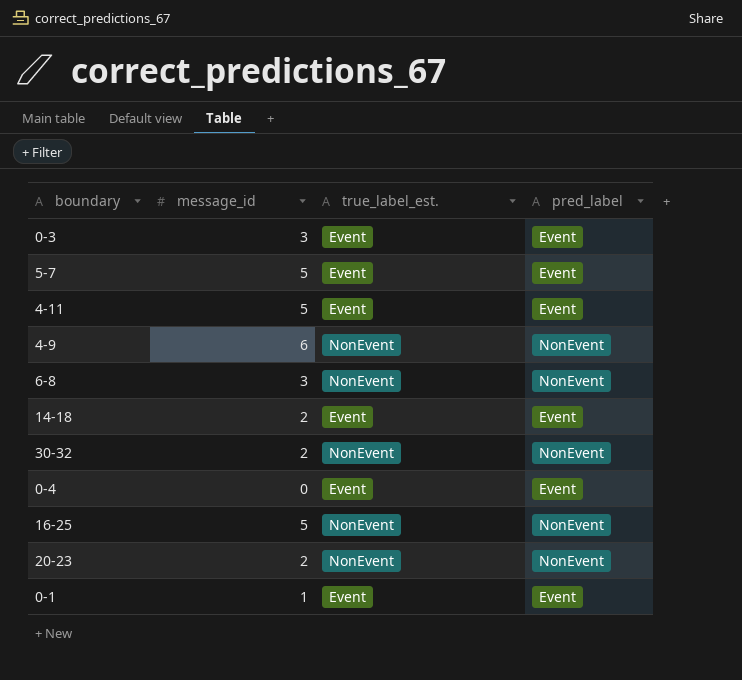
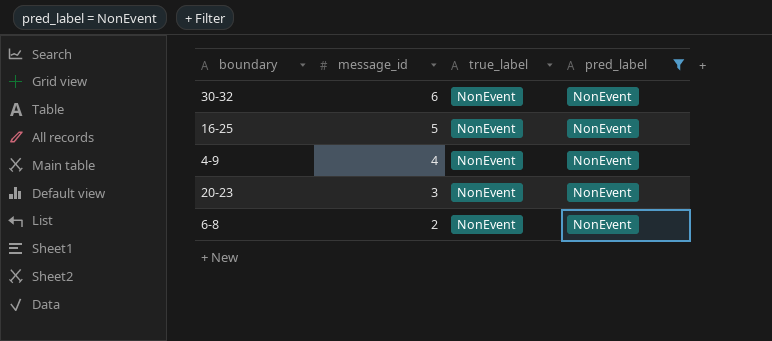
filter: none -> pred_label = NonEvent
row order: none -> message_id descending
column name: true_label_est. -> true_label
30-32 | message_id: 2 -> 6
4-9 | message_id: 6 -> 4
20-23 | message_id: 2 -> 3
6-8 | message_id: 3 -> 2

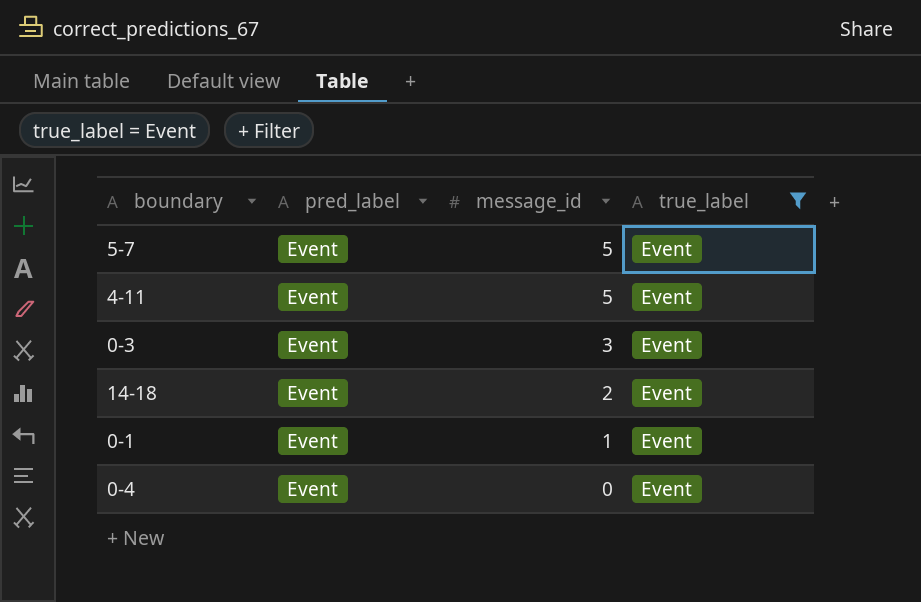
filter: pred_label = NonEvent -> true_label = Event
column pred_label | position: 4 -> 2

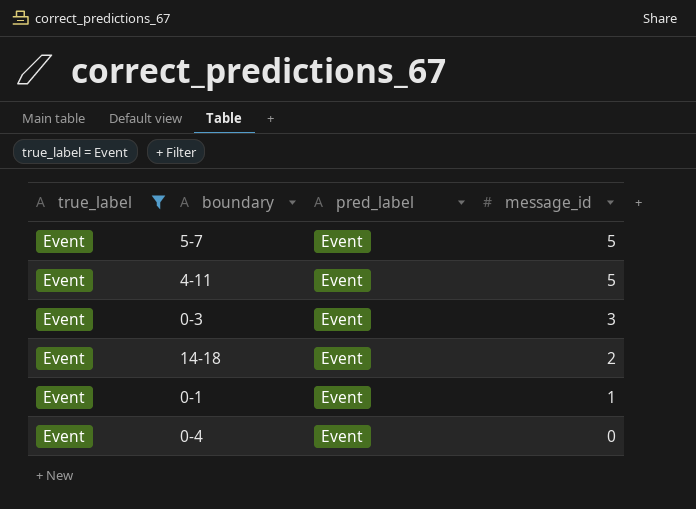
column true_label | position: 4 -> 1

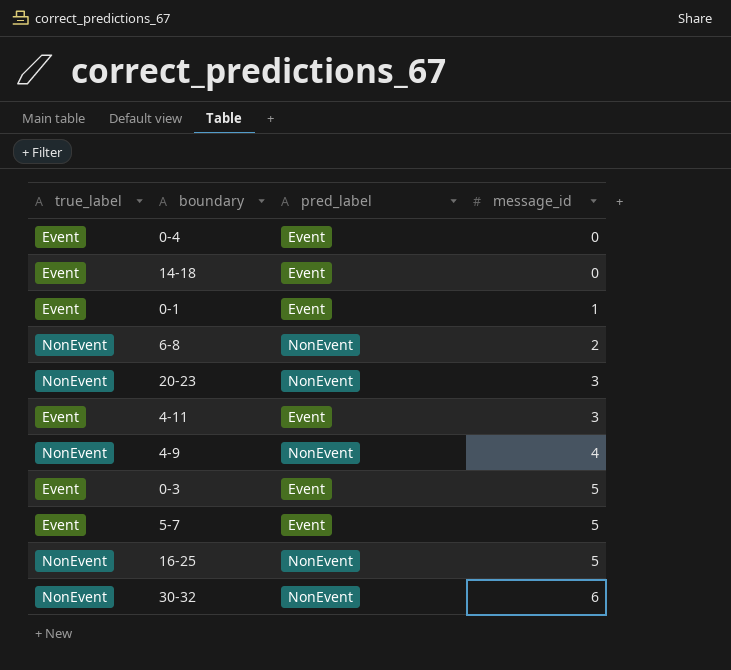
filter: true_label = Event -> none
row order: message_id descending -> message_id ascending
14-18 | message_id: 2 -> 0
4-11 | message_id: 5 -> 3
0-3 | message_id: 3 -> 5

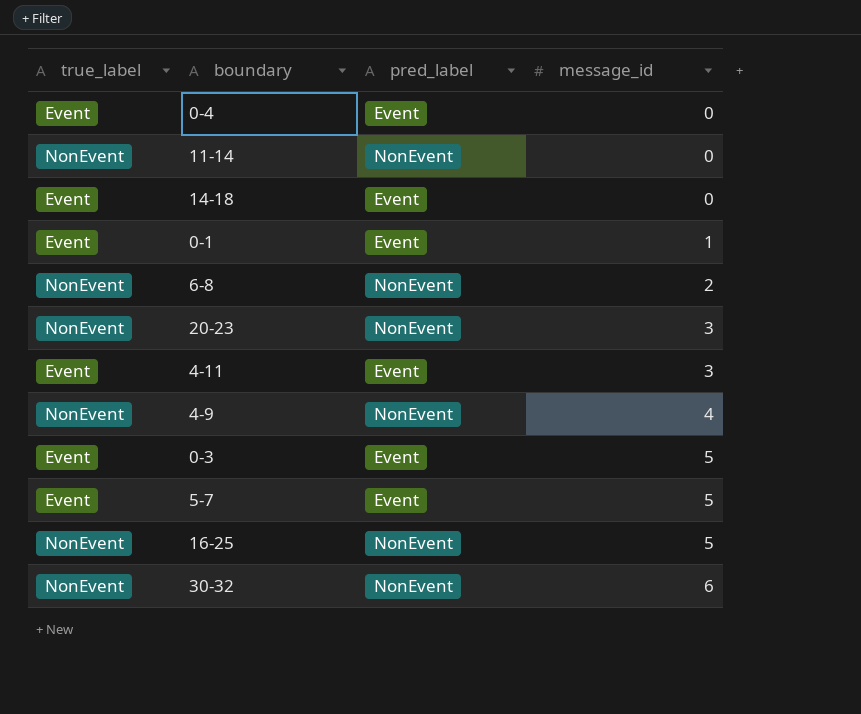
row 11-14: none -> NonEvent | NonEvent | 0

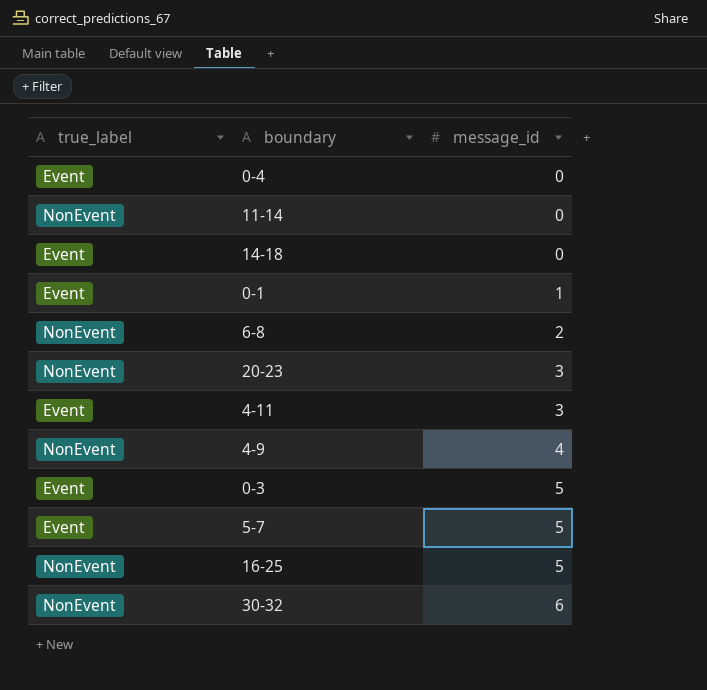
column pred_label | position: 3 -> none

